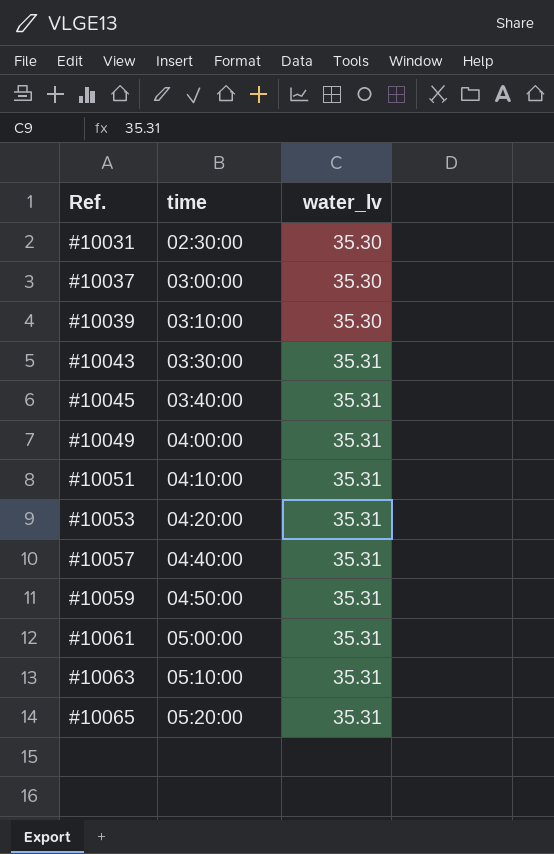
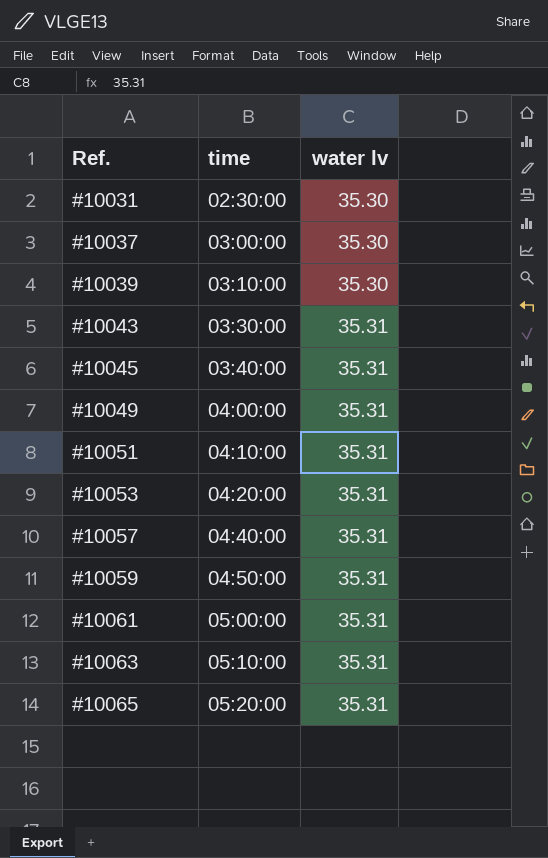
column name: water_lv -> water lv

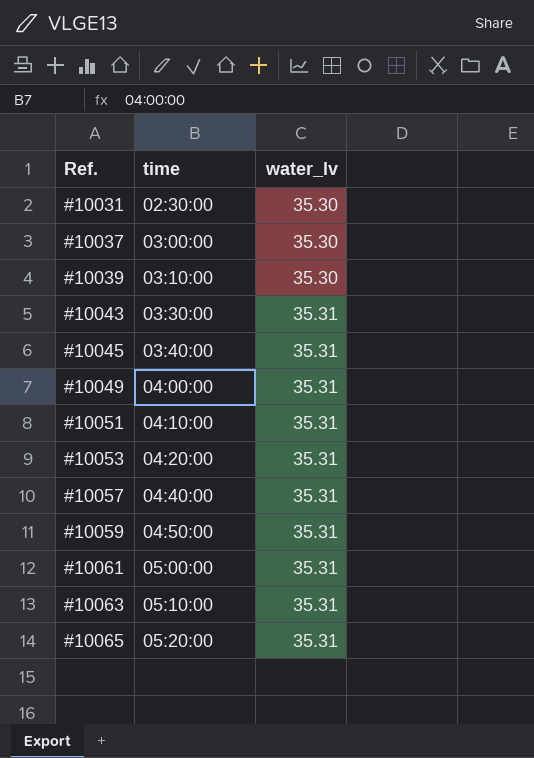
column name: water lv -> water_lv

